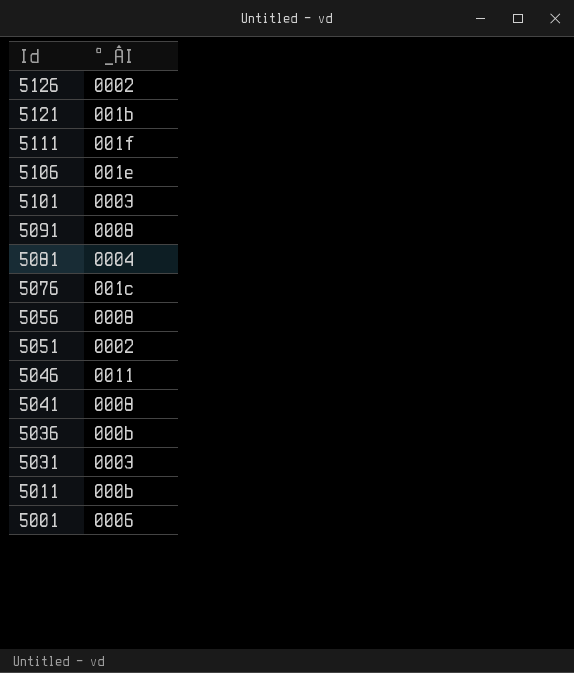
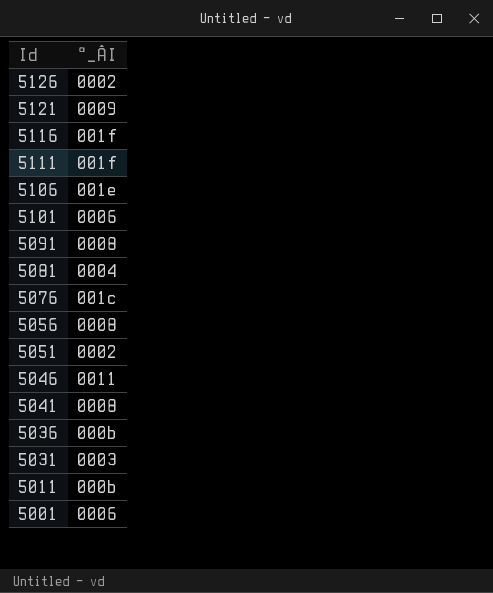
5121 | °_ÂI: 001b -> 0009
row 5116: none -> 001f
5101 | °_ÂI: 0003 -> 0006

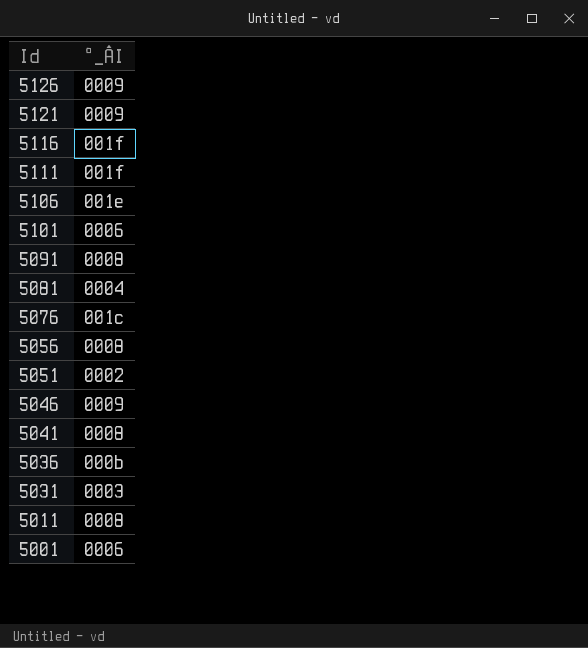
5126 | °_ÂI: 0002 -> 0009
5046 | °_ÂI: 0011 -> 0009
5011 | °_ÂI: 000b -> 0008

